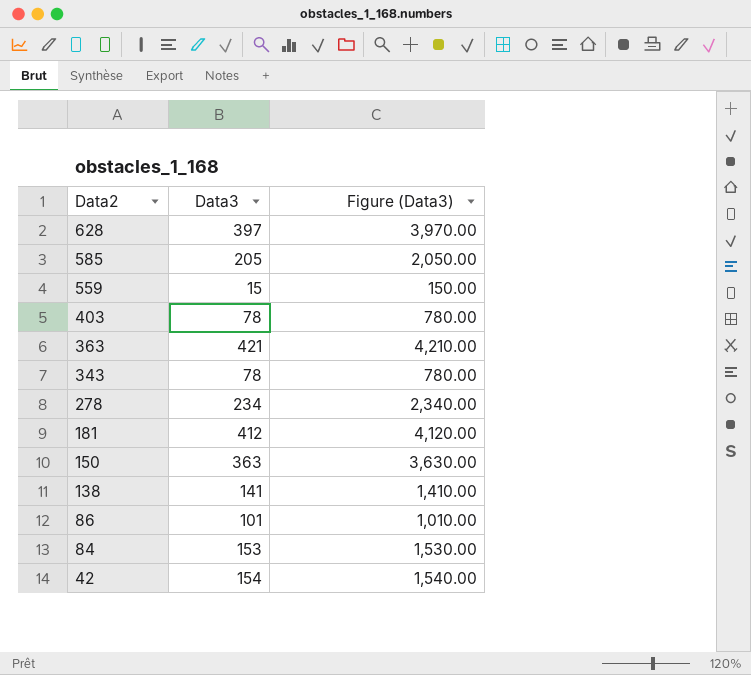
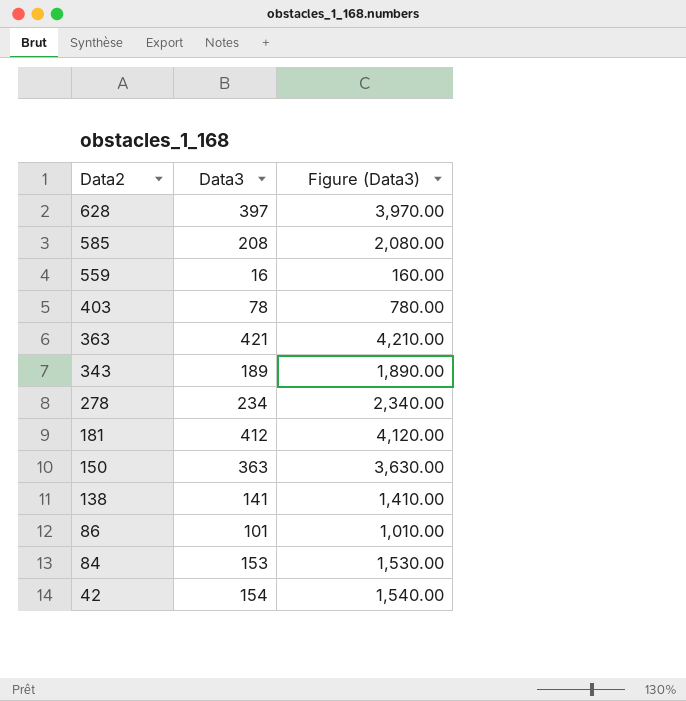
585 | Data3: 205 -> 208
585 | Figure (Data3): 2,050.00 -> 2,080.00
559 | Data3: 15 -> 16
559 | Figure (Data3): 150.00 -> 160.00
343 | Data3: 78 -> 189
343 | Figure (Data3): 780.00 -> 1,890.00

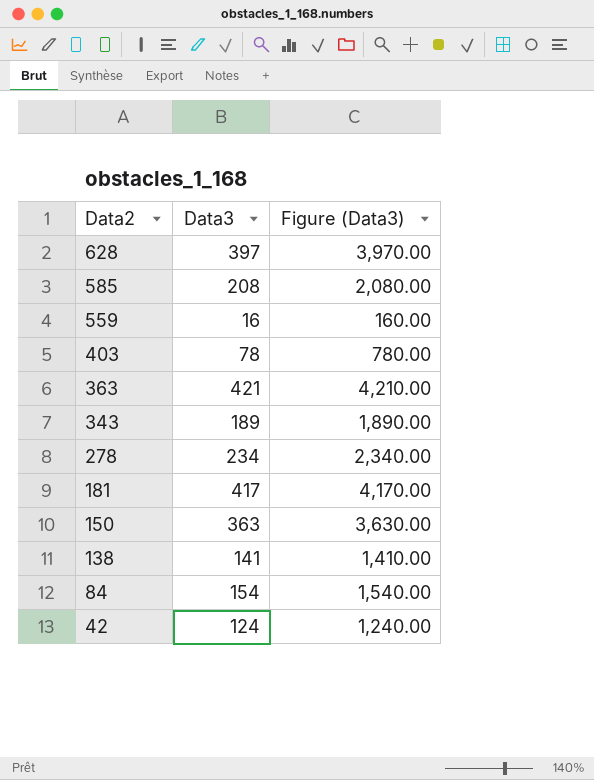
row 86: 101 | 1,010.00 -> none
181 | Data3: 412 -> 417
181 | Figure (Data3): 4,120.00 -> 4,170.00
84 | Data3: 153 -> 154
84 | Figure (Data3): 1,530.00 -> 1,540.00
42 | Data3: 154 -> 124
42 | Figure (Data3): 1,540.00 -> 1,240.00

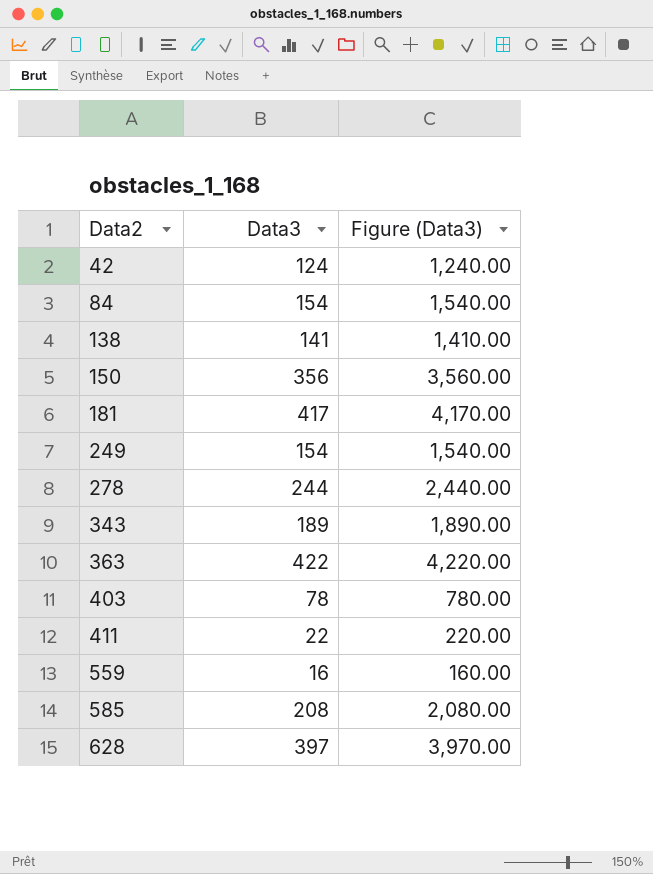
row order: Data2 descending -> Data2 ascending
150 | Data3: 363 -> 356
150 | Figure (Data3): 3,630.00 -> 3,560.00
row 249: none -> 154 | 1,540.00
278 | Data3: 234 -> 244
278 | Figure (Data3): 2,340.00 -> 2,440.00
363 | Data3: 421 -> 422
363 | Figure (Data3): 4,210.00 -> 4,220.00
row 411: none -> 22 | 220.00

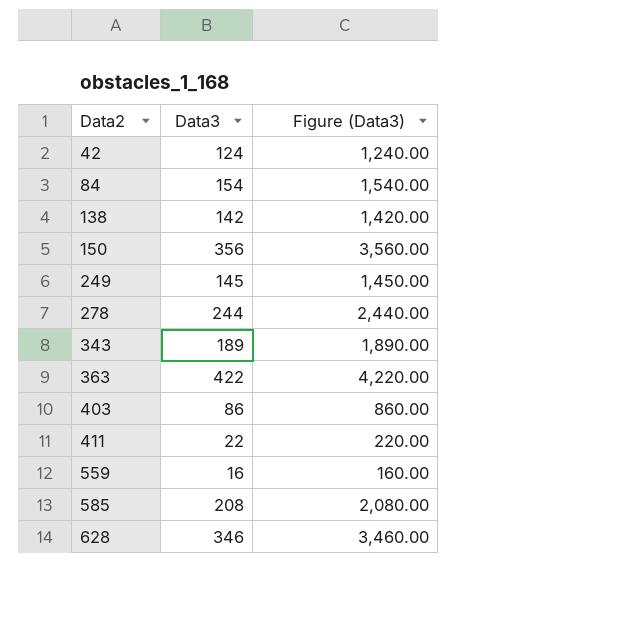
row 181: 417 | 4,170.00 -> none
138 | Data3: 141 -> 142
138 | Figure (Data3): 1,410.00 -> 1,420.00
249 | Data3: 154 -> 145
249 | Figure (Data3): 1,540.00 -> 1,450.00
403 | Data3: 78 -> 86
403 | Figure (Data3): 780.00 -> 860.00
628 | Data3: 397 -> 346
628 | Figure (Data3): 3,970.00 -> 3,460.00

